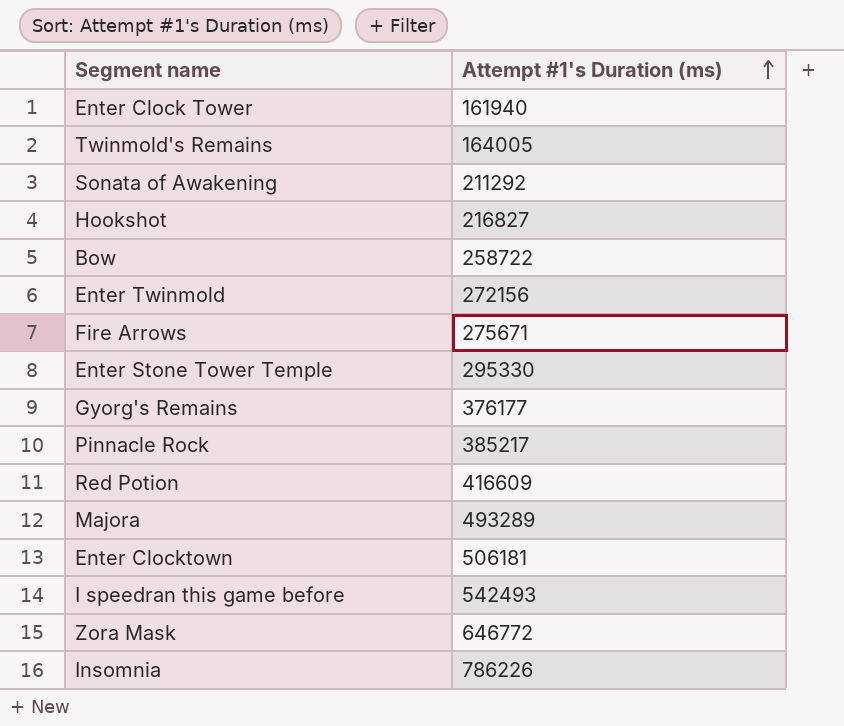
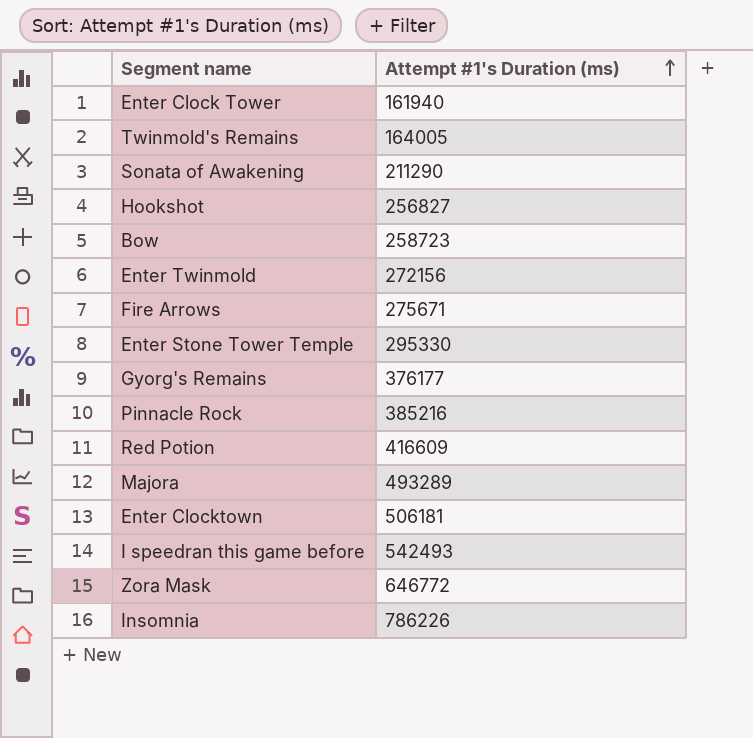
Sonata of Awakening | Attempt #1's Duration (ms): 211292 -> 211290
Hookshot | Attempt #1's Duration (ms): 216827 -> 256827
Bow | Attempt #1's Duration (ms): 258722 -> 258723
Pinnacle Rock | Attempt #1's Duration (ms): 385217 -> 385216

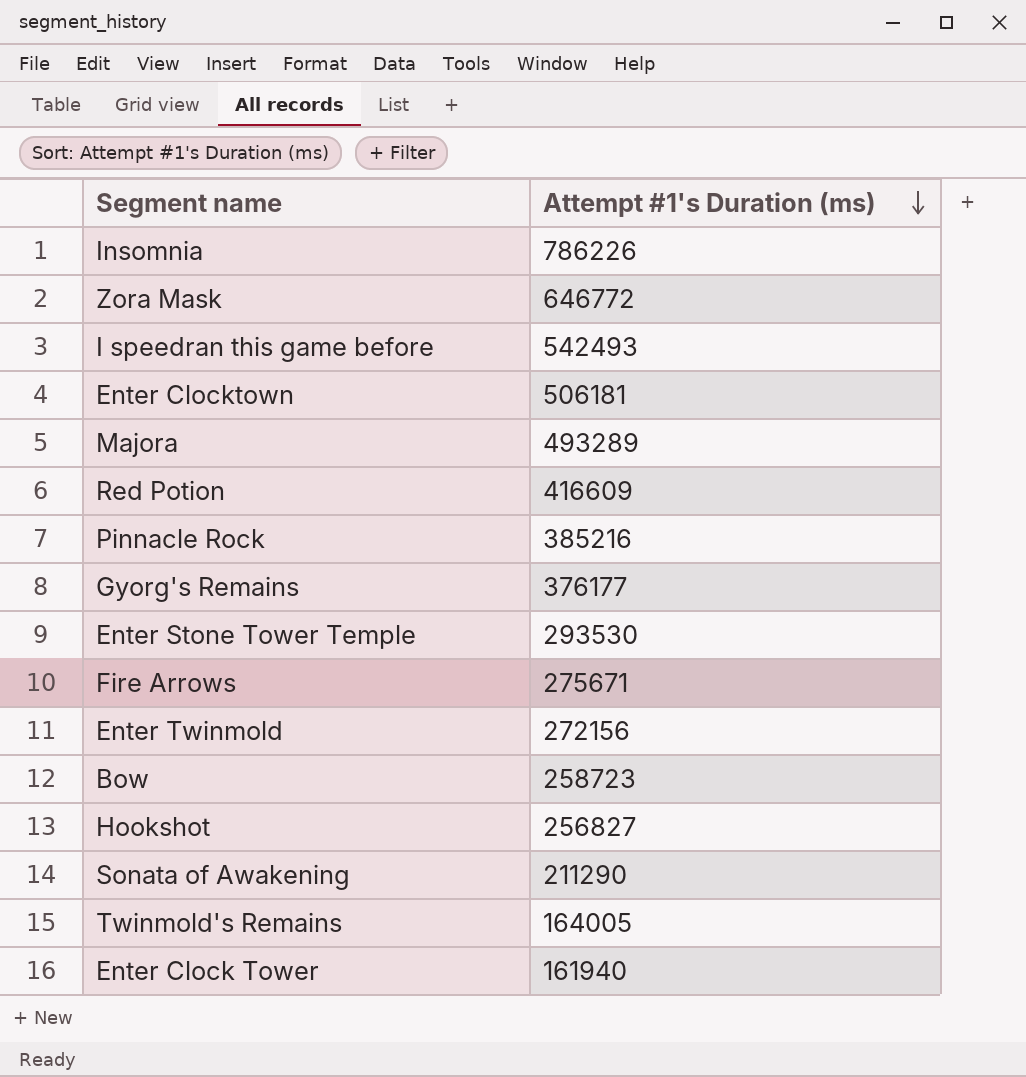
row order: Attempt #1's Duration (ms) ascending -> Attempt #1's Duration (ms) descending
Enter Stone Tower Temple | Attempt #1's Duration (ms): 295330 -> 293530

